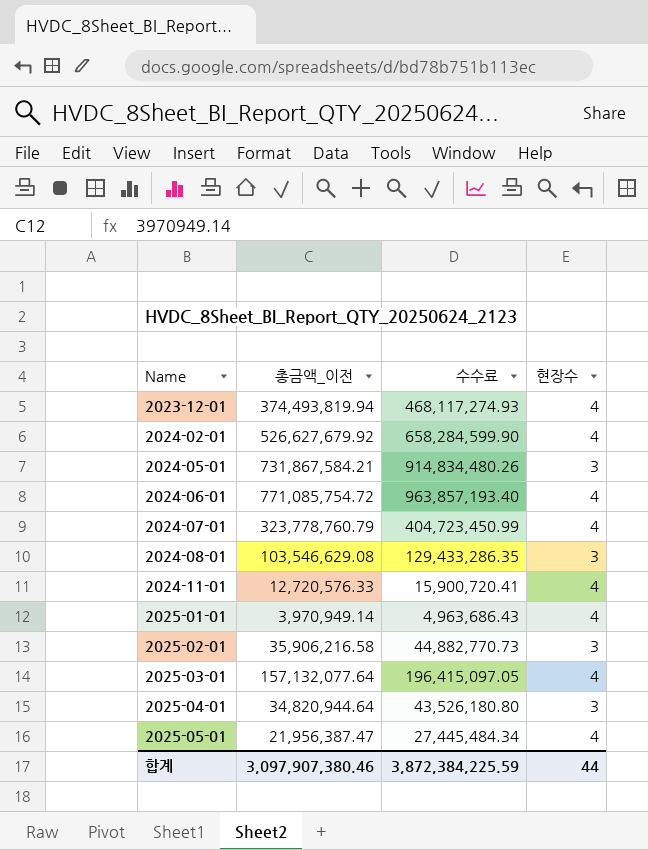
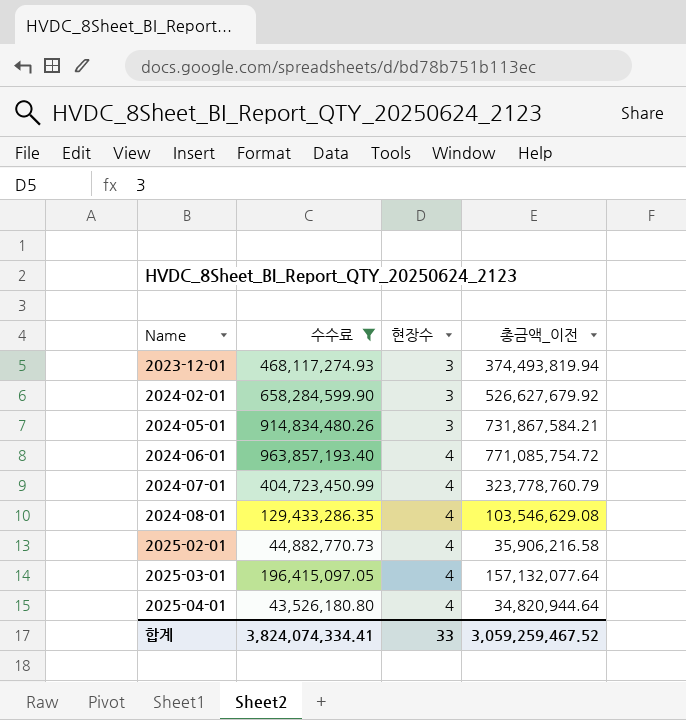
filter: none -> 수수료 >= 43,526,180.80
column 총금액_이전 | position: 2 -> 4
2023-12-01 | 현장수: 4 -> 3
2024-02-01 | 현장수: 4 -> 3
2024-08-01 | 현장수: 3 -> 4
2025-02-01 | 현장수: 3 -> 4
2025-04-01 | 현장수: 3 -> 4
합계 | 수수료: 3,872,384,225.59 -> 3,824,074,334.41
합계 | 현장수: 44 -> 33
합계 | 총금액_이전: 3,097,907,380.46 -> 3,059,259,467.52

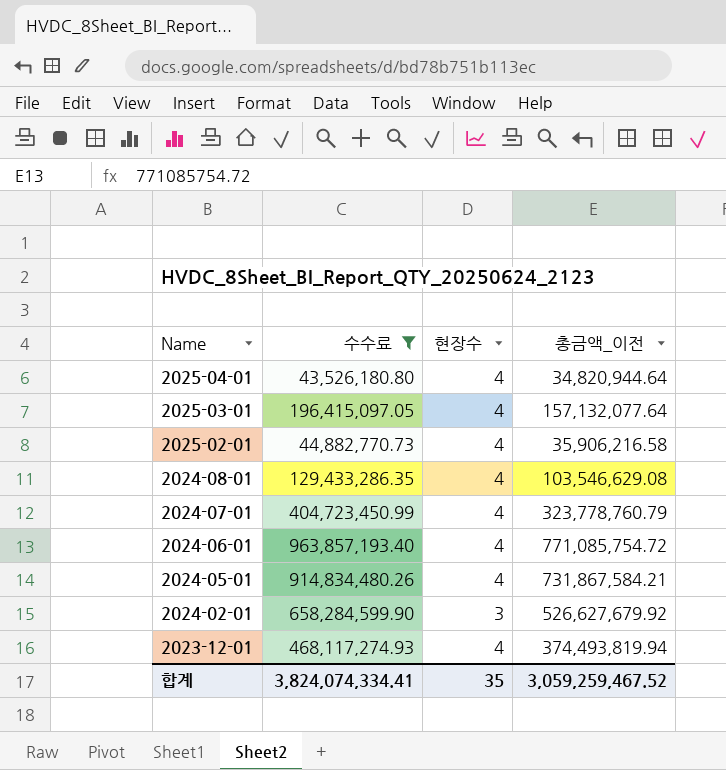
row order: Name ascending -> Name descending
2024-05-01 | 현장수: 3 -> 4
2023-12-01 | 현장수: 3 -> 4
합계 | 현장수: 33 -> 35

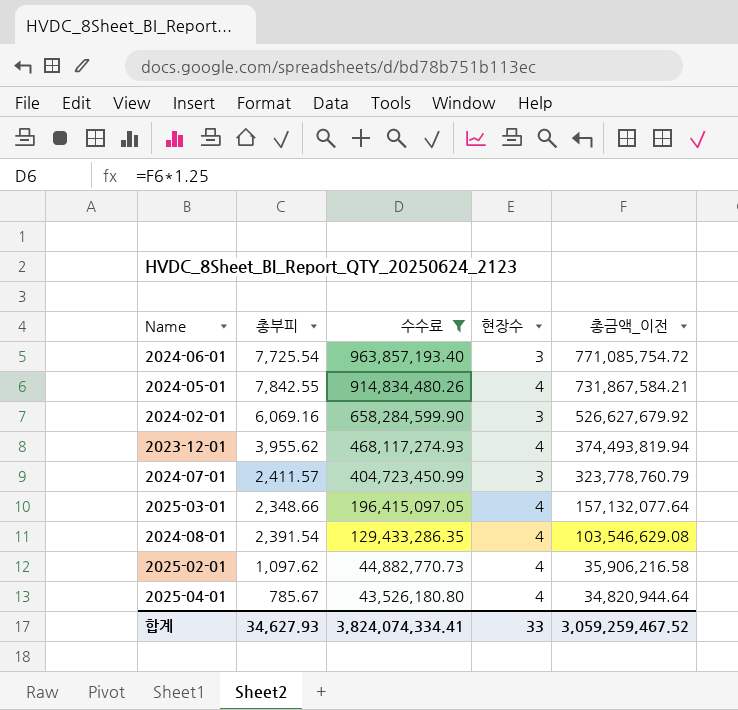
row order: Name descending -> 수수료 descending
column 총부피 | position: none -> 2
2024-06-01 | 현장수: 4 -> 3
2024-07-01 | 현장수: 4 -> 3
합계 | 현장수: 35 -> 33

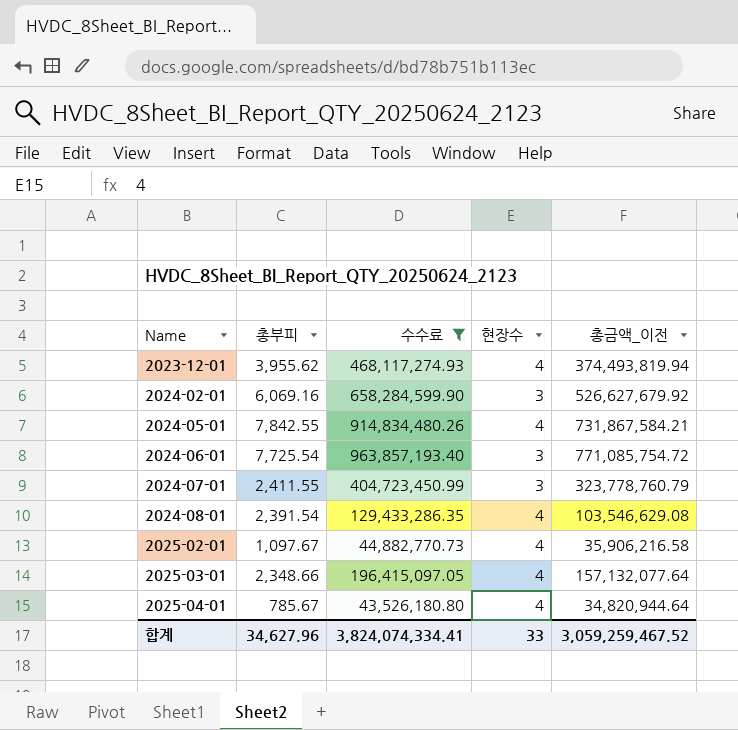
row order: 수수료 descending -> Name ascending
2024-07-01 | 총부피: 2,411.57 -> 2,411.55
2025-02-01 | 총부피: 1,097.62 -> 1,097.67
합계 | 총부피: 34,627.93 -> 34,627.96

